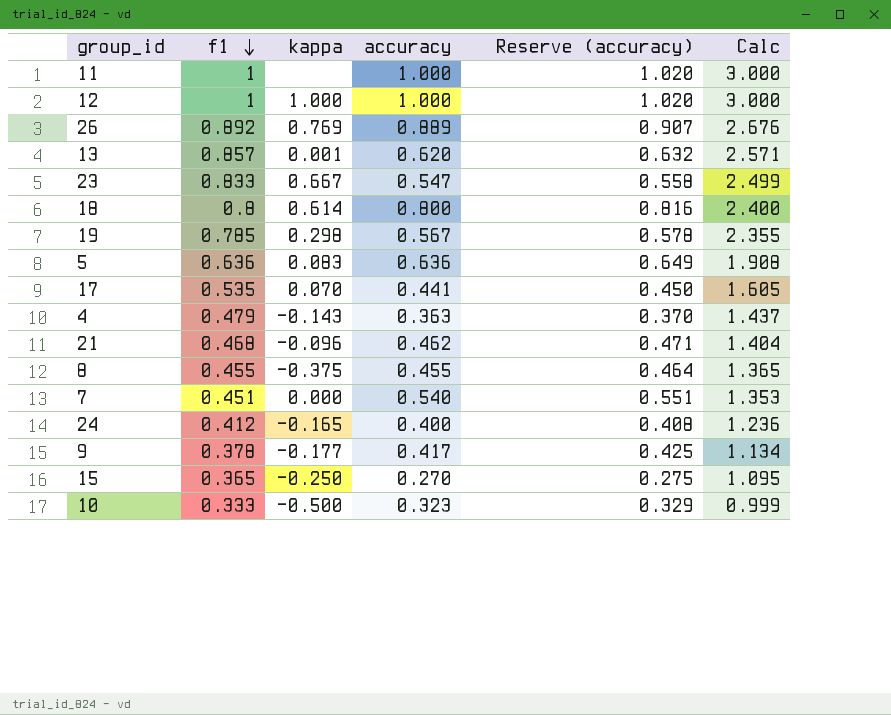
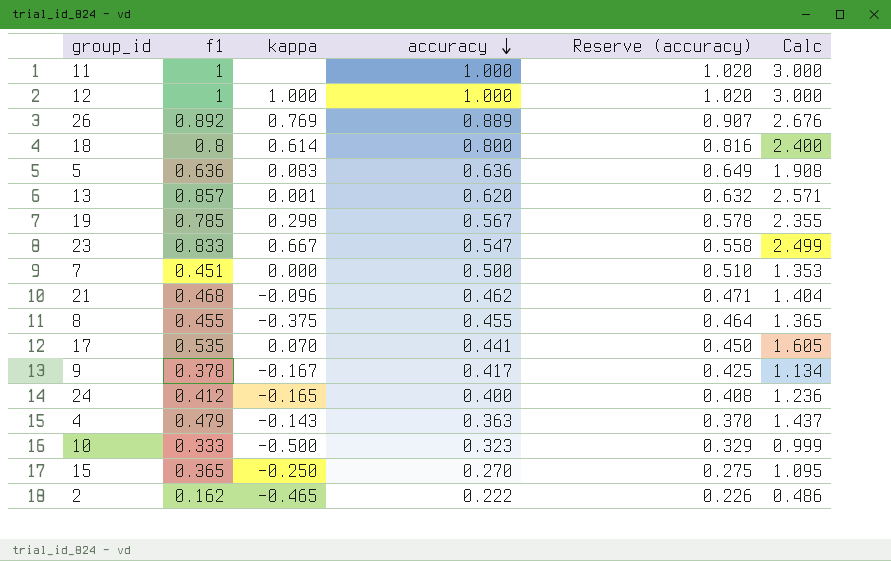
row order: f1 descending -> accuracy descending
7 | accuracy: 0.540 -> 0.500
7 | Reserve (accuracy): 0.551 -> 0.510
9 | kappa: -0.177 -> -0.167
row 2: none -> 0.162 | -0.465 | 0.222 | 0.226 | 0.486

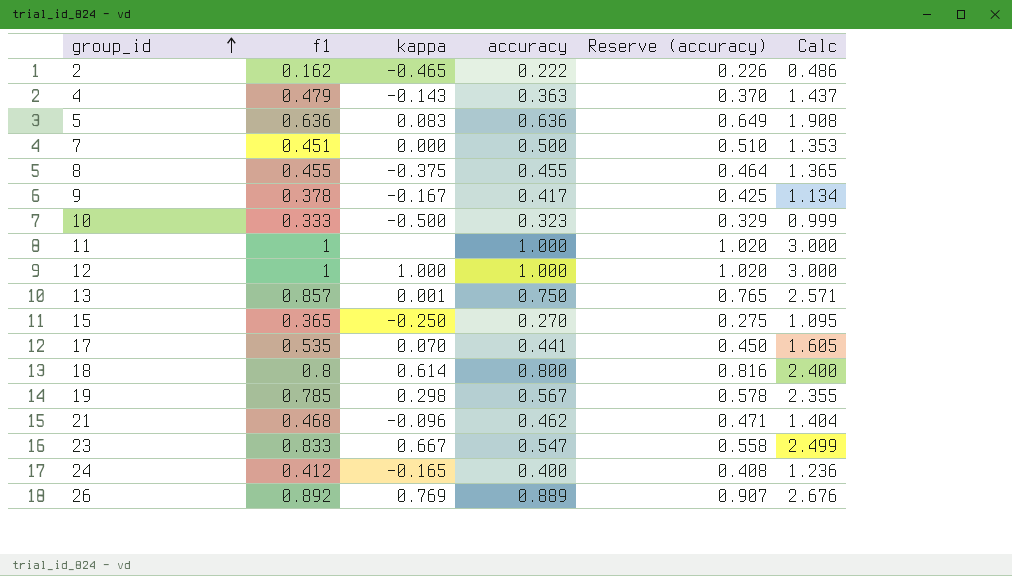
row order: accuracy descending -> group_id ascending
13 | accuracy: 0.620 -> 0.750
13 | Reserve (accuracy): 0.632 -> 0.765

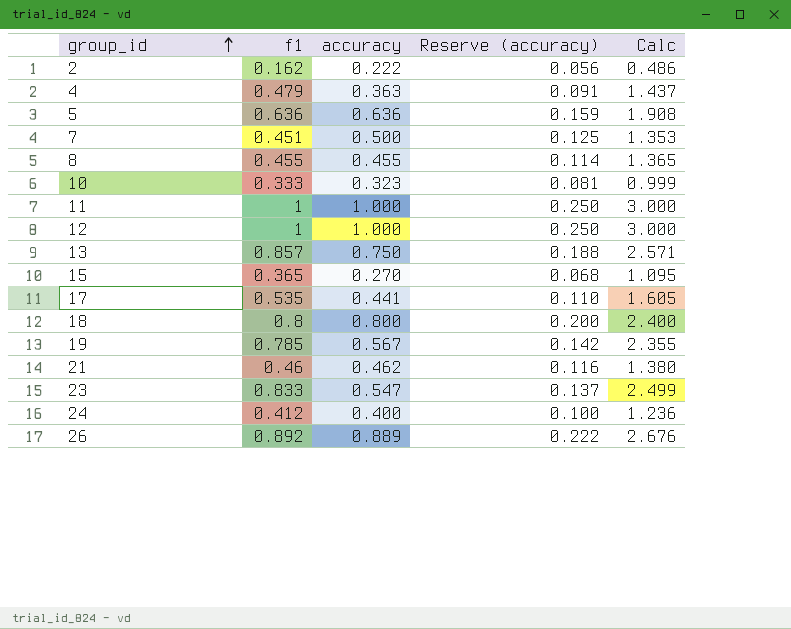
column kappa | position: 3 -> none
column Reserve (accuracy) | formula: [accuracy] * 1.02 -> [accuracy] * 0.25
row 9: 0.378 | -0.167 | 0.417 | 0.425 | 1.134 -> none
21 | f1: 0.468 -> 0.46
21 | Calc: 1.404 -> 1.380

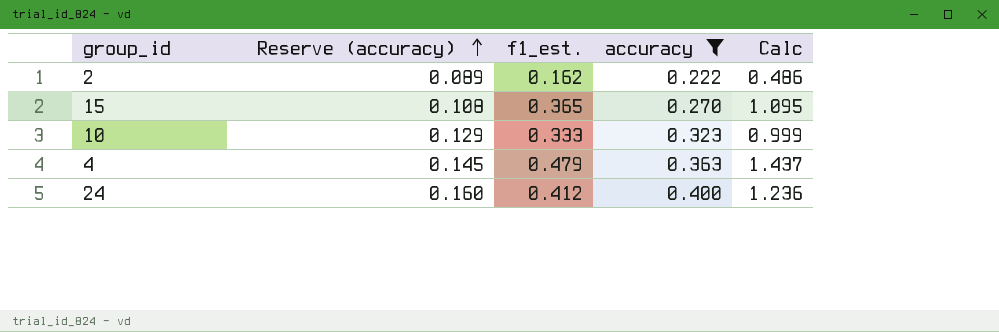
filter: none -> accuracy <= 0.400
row order: group_id ascending -> Reserve (accuracy) ascending
column Reserve (accuracy) | formula: [accuracy] * 0.25 -> [accuracy] * 0.4
column Reserve (accuracy) | position: 4 -> 2
column name: f1 -> f1_est.

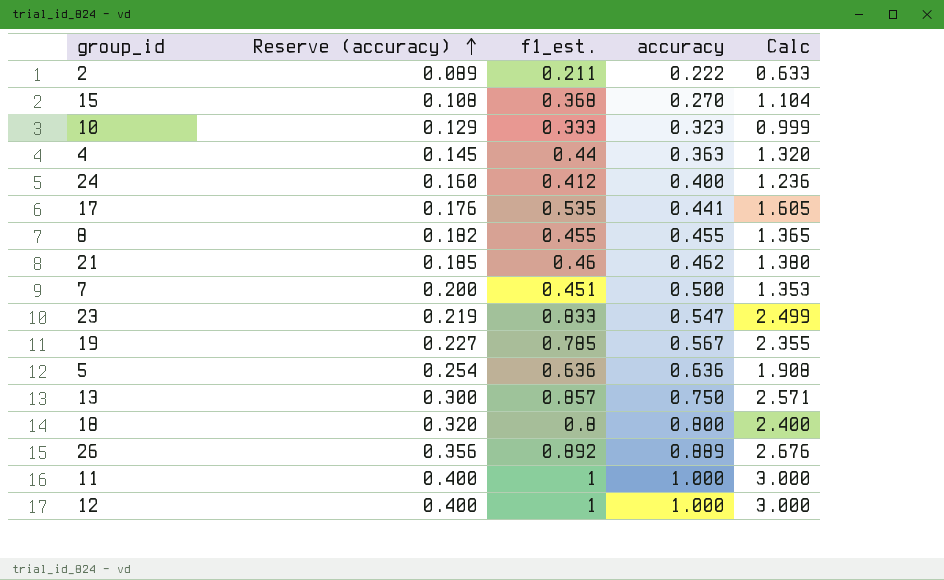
filter: accuracy <= 0.400 -> none
2 | f1_est.: 0.162 -> 0.211
2 | Calc: 0.486 -> 0.633
15 | f1_est.: 0.365 -> 0.368
15 | Calc: 1.095 -> 1.104
4 | f1_est.: 0.479 -> 0.44
4 | Calc: 1.437 -> 1.320

